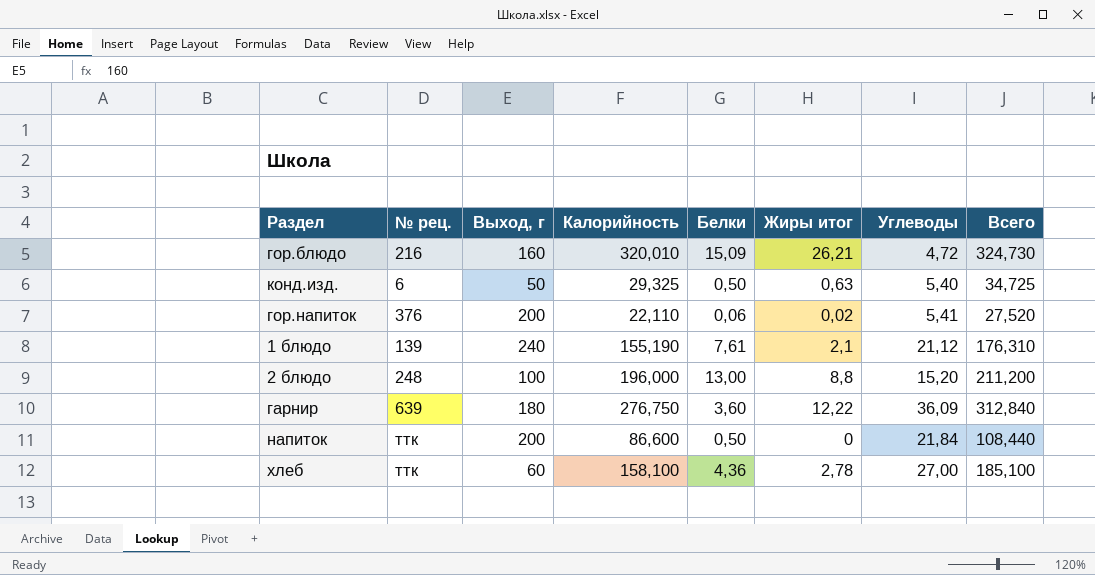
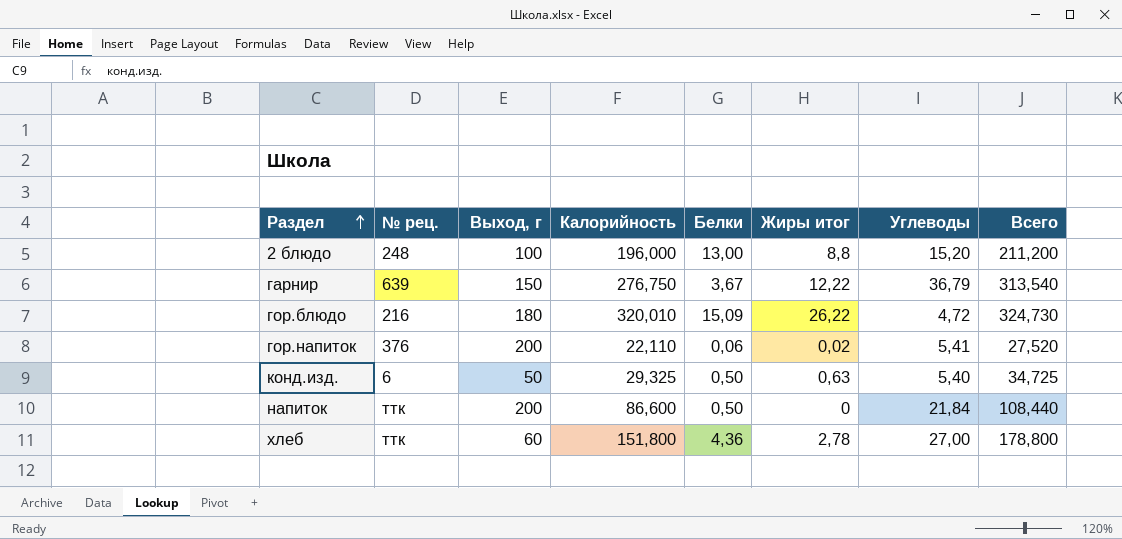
row order: none -> Раздел ascending
row 1 блюдо: 139 | 240 | 155,190 | 7,61 | 2,1 | 21,12 | 176,310 -> none
гарнир | Выход, г: 180 -> 150
гарнир | Белки: 3,60 -> 3,67
гарнир | Углеводы: 36,09 -> 36,79
гарнир | Всего: 312,840 -> 313,540
гор.блюдо | Выход, г: 160 -> 180
гор.блюдо | Жиры итог: 26,21 -> 26,22
хлеб | Калорийность: 158,100 -> 151,800
хлеб | Всего: 185,100 -> 178,800

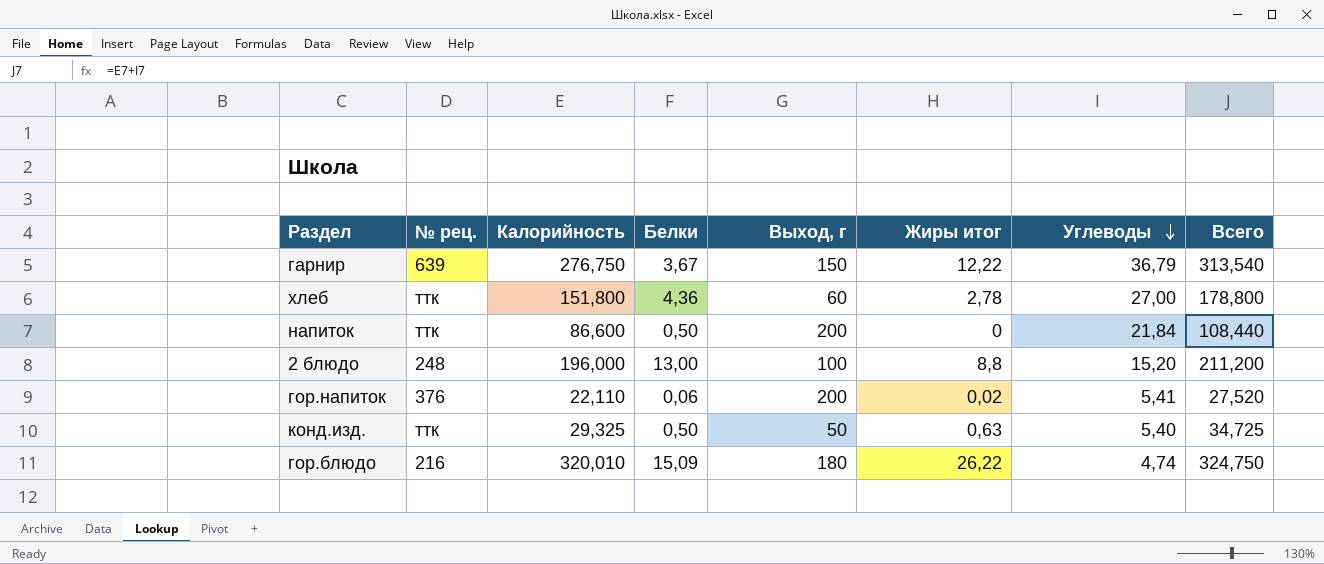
row order: Раздел ascending -> Углеводы descending
column Выход, г | position: 3 -> 5
конд.изд. | № рец.: 6 -> ттк
гор.блюдо | Углеводы: 4,72 -> 4,74
гор.блюдо | Всего: 324,730 -> 324,750

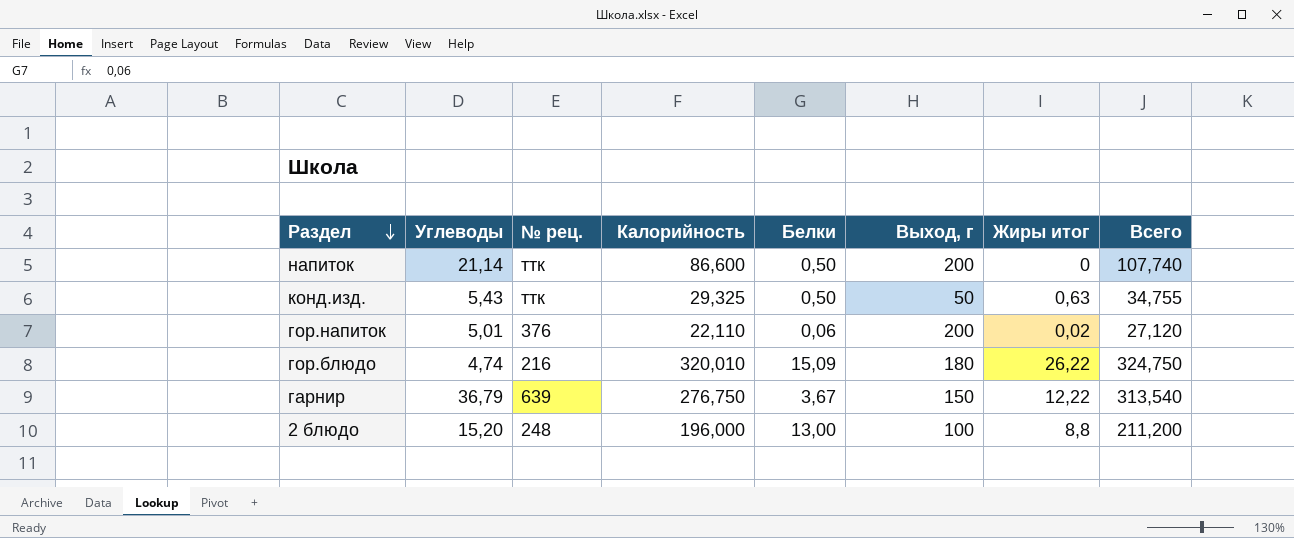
row order: Углеводы descending -> Раздел descending
column Углеводы | position: 7 -> 2
row хлеб: ттк | 151,800 | 4,36 | 60 | 2,78 | 27,00 | 178,800 -> none
напиток | Углеводы: 21,84 -> 21,14
напиток | Всего: 108,440 -> 107,740
конд.изд. | Углеводы: 5,40 -> 5,43
конд.изд. | Всего: 34,725 -> 34,755
гор.напиток | Углеводы: 5,41 -> 5,01
гор.напиток | Всего: 27,520 -> 27,120

